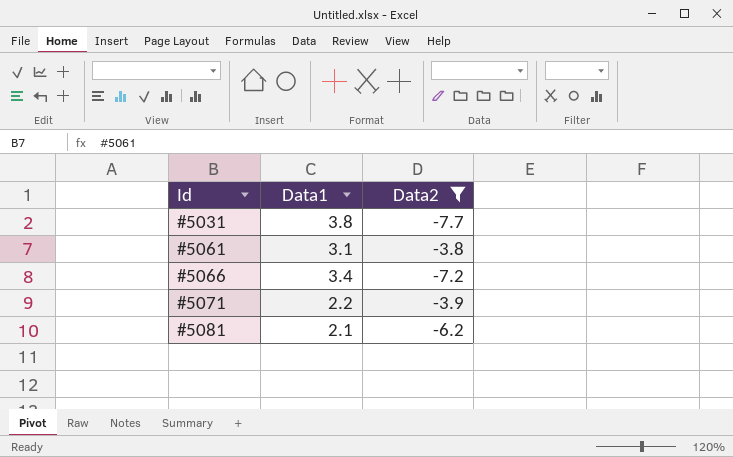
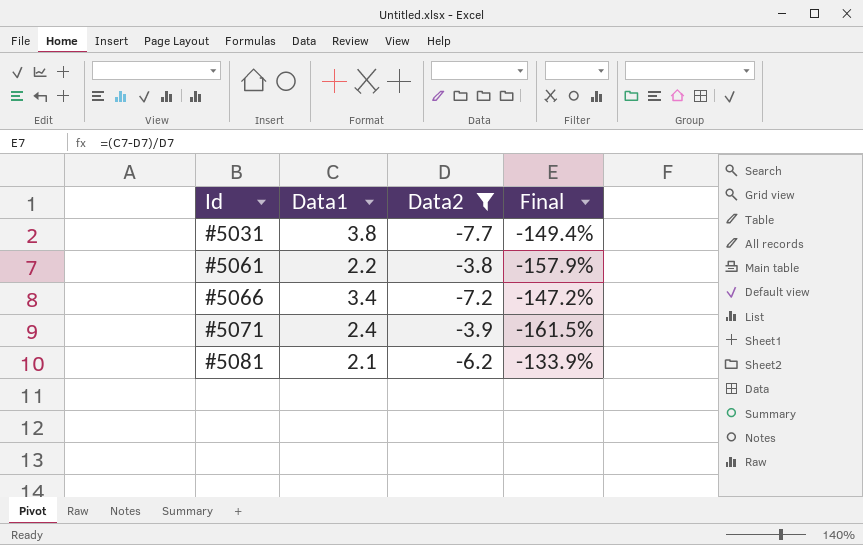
column Final | formula: none -> ([Data1] - [Data2]) / [Data2]
#5061 | Data1: 3.1 -> 2.2
#5071 | Data1: 2.2 -> 2.4

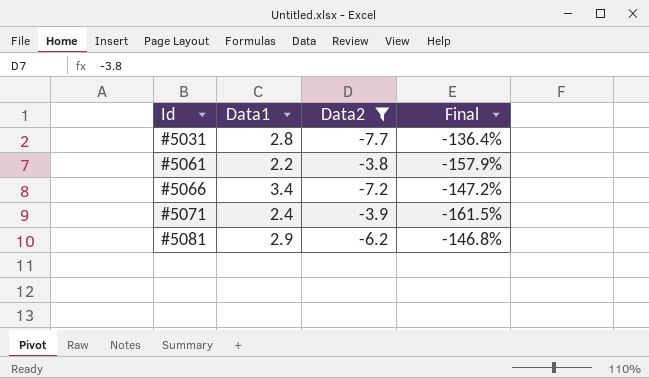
#5031 | Data1: 3.8 -> 2.8
#5031 | Final: -149.4% -> -136.4%
#5081 | Data1: 2.1 -> 2.9
#5081 | Final: -133.9% -> -146.8%

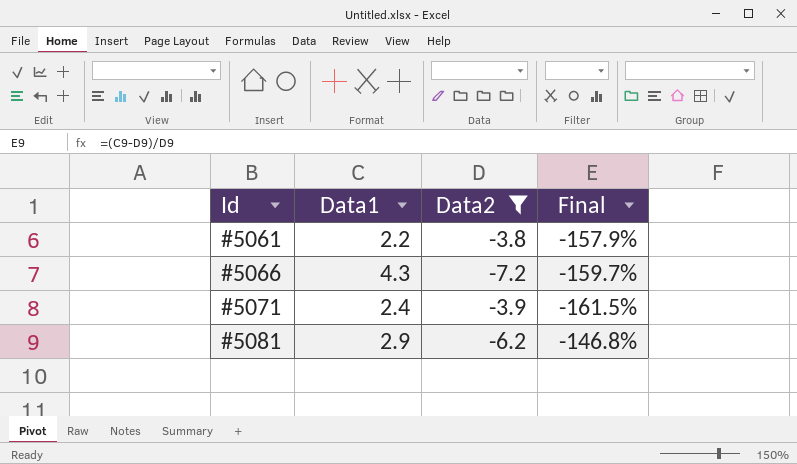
row #5031: 2.8 | -7.7 | -136.4% -> none
#5066 | Data1: 3.4 -> 4.3
#5066 | Final: -147.2% -> -159.7%

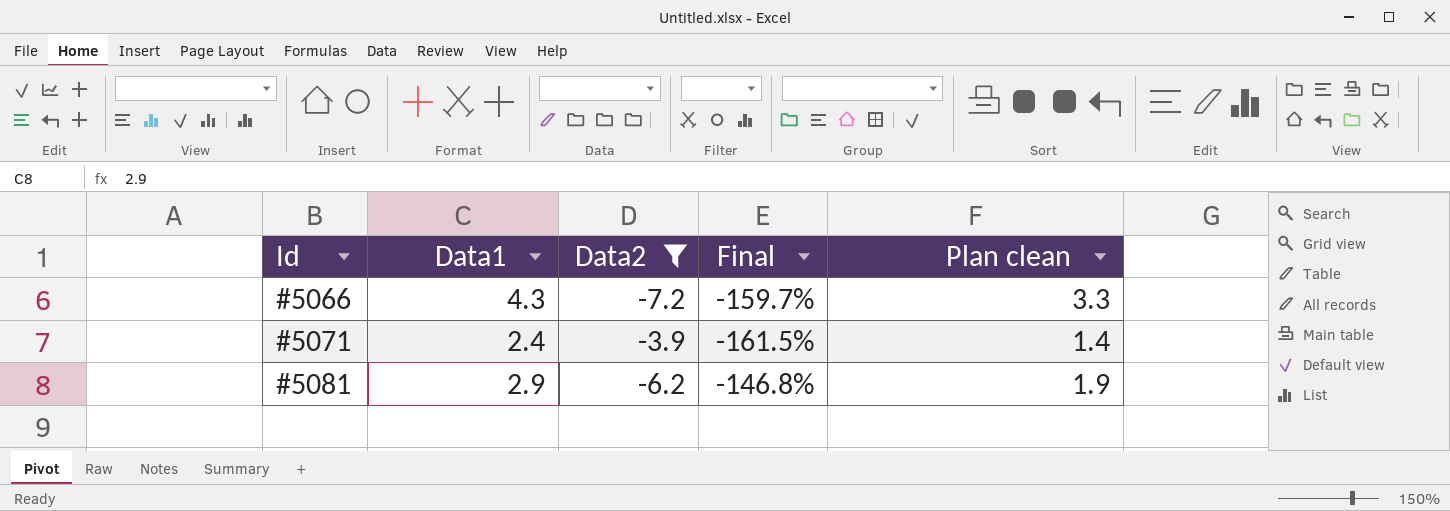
column Plan clean | formula: none -> [Data1] - 1
row #5061: 2.2 | -3.8 | -157.9% -> none

